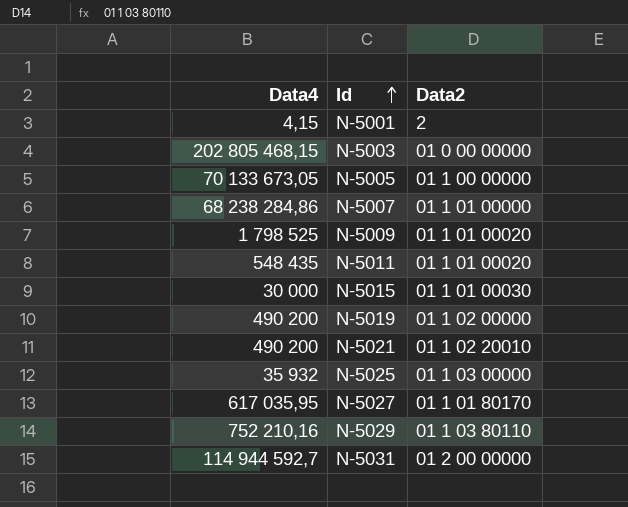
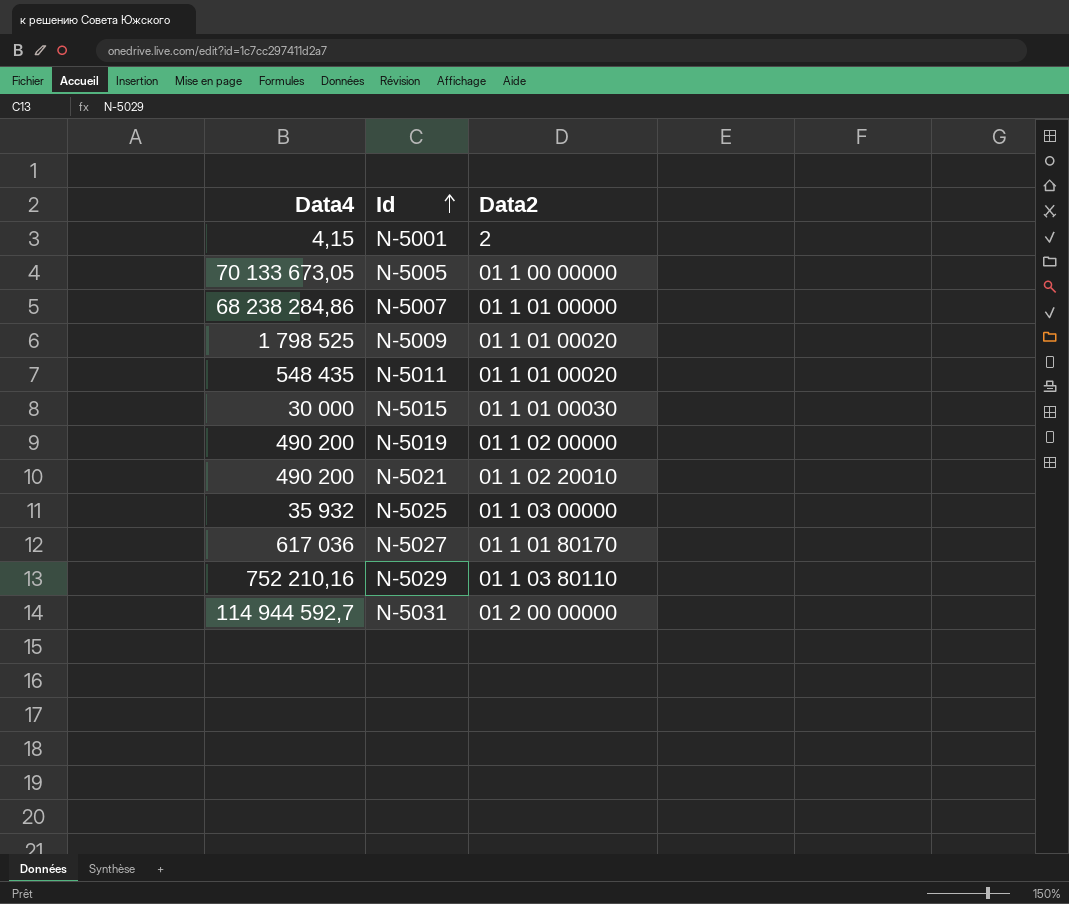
row N-5003: 202 805 468,15 | 01 0 00 00000 -> none
N-5027 | Data4: 617 035,95 -> 617 036

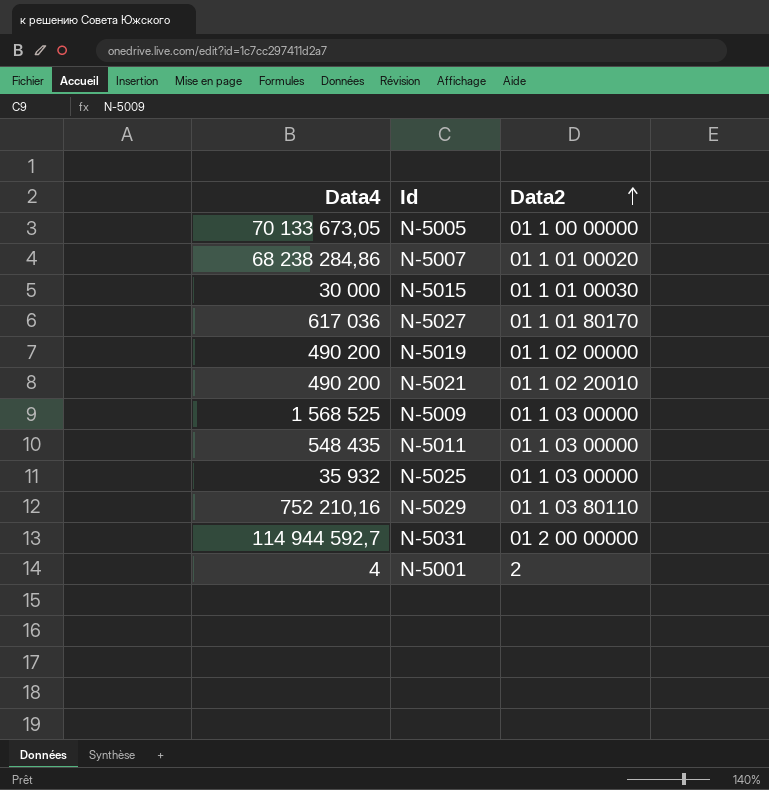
row order: Id ascending -> Data2 ascending
N-5007 | Data2: 01 1 01 00000 -> 01 1 01 00020
N-5009 | Data4: 1 798 525 -> 1 568 525
N-5009 | Data2: 01 1 01 00020 -> 01 1 03 00000
N-5011 | Data2: 01 1 01 00020 -> 01 1 03 00000
N-5001 | Data4: 4,15 -> 4

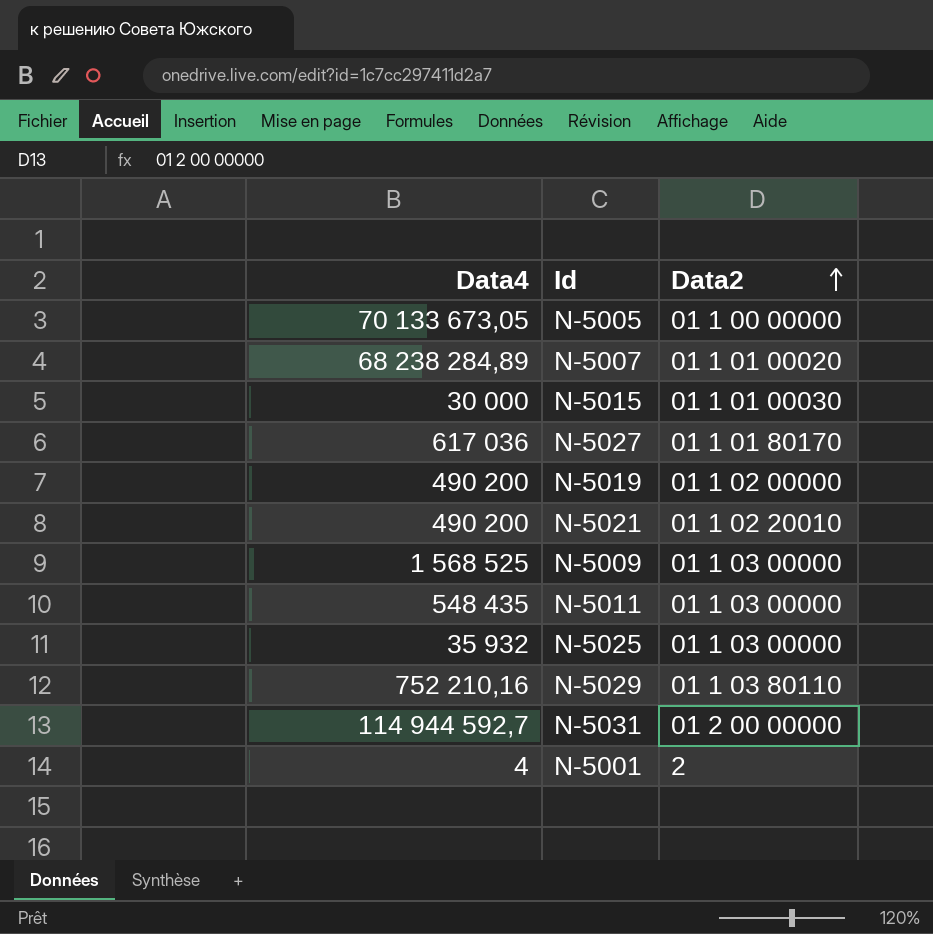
N-5007 | Data4: 68 238 284,86 -> 68 238 284,89

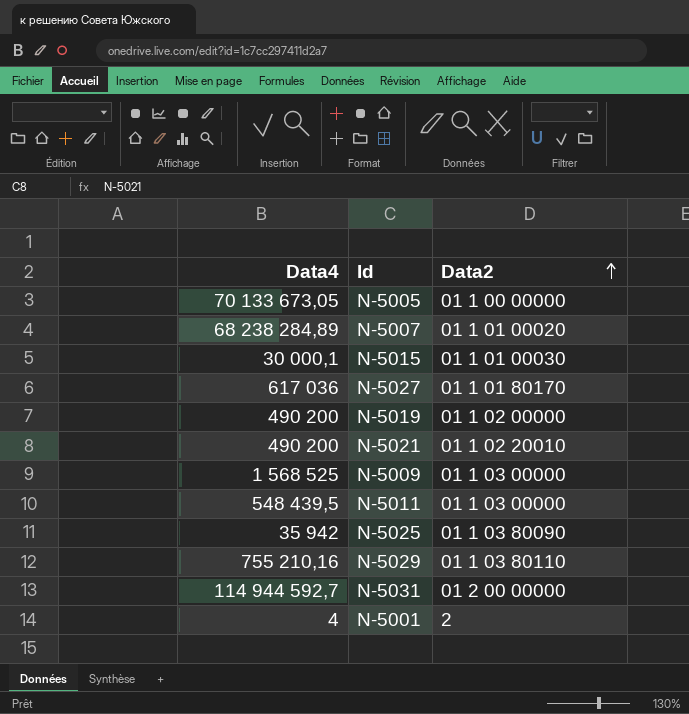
N-5015 | Data4: 30 000 -> 30 000,1
N-5011 | Data4: 548 435 -> 548 439,5
N-5025 | Data4: 35 932 -> 35 942
N-5025 | Data2: 01 1 03 00000 -> 01 1 03 80090
N-5029 | Data4: 752 210,16 -> 755 210,16

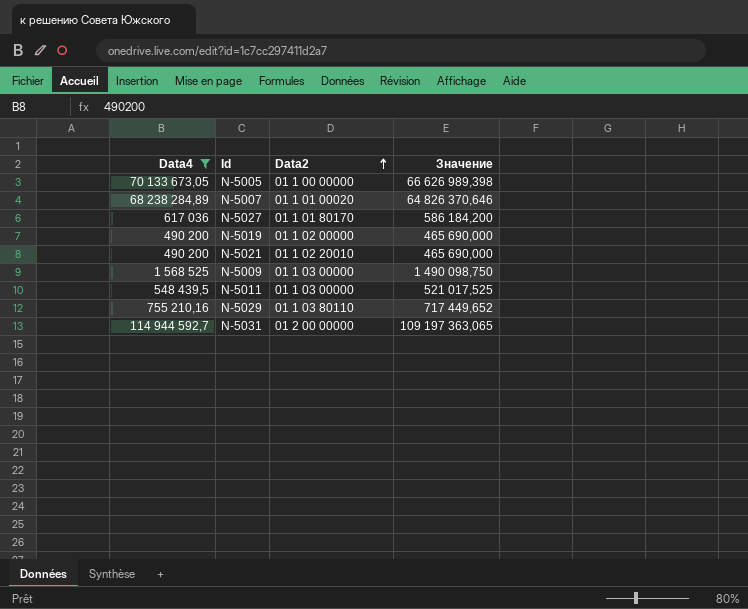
filter: none -> Data4 >= 490 200
column Значение | formula: none -> [Data4] * 0,95

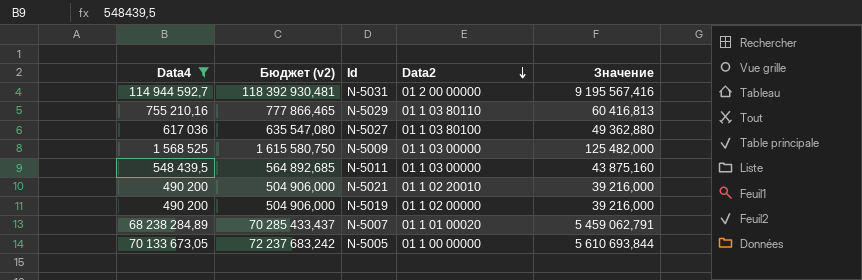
row order: Data2 ascending -> Data2 descending
column Бюджет (v2) | formula: none -> [Data4] * 1,03
column Значение | formula: [Data4] * 0,95 -> [Data4] * 0,08
N-5027 | Data2: 01 1 01 80170 -> 01 1 03 80100

